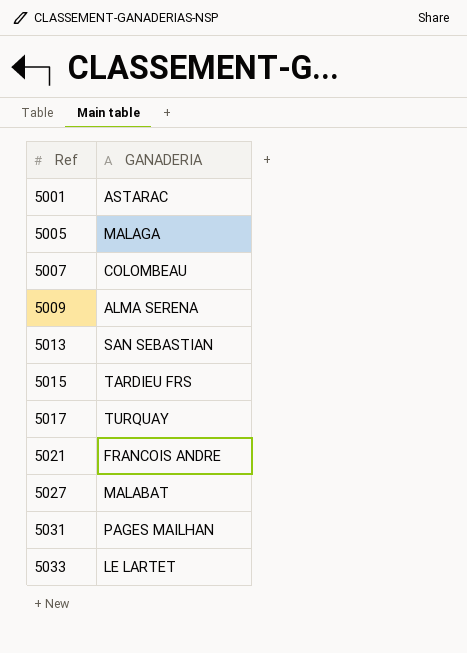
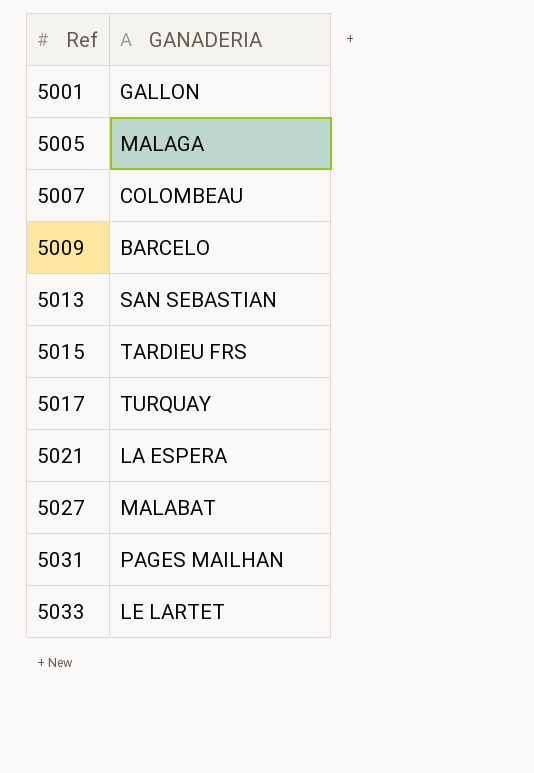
5001 | GANADERIA: ASTARAC -> GALLON
5009 | GANADERIA: ALMA SERENA -> BARCELO
5021 | GANADERIA: FRANCOIS ANDRE -> LA ESPERA

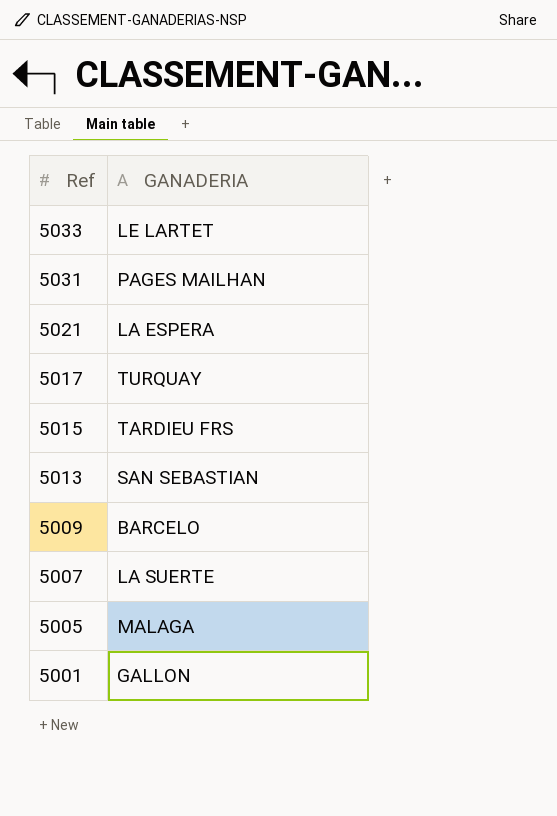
row order: Ref ascending -> Ref descending
row 5027: MALABAT -> none
5007 | GANADERIA: COLOMBEAU -> LA SUERTE

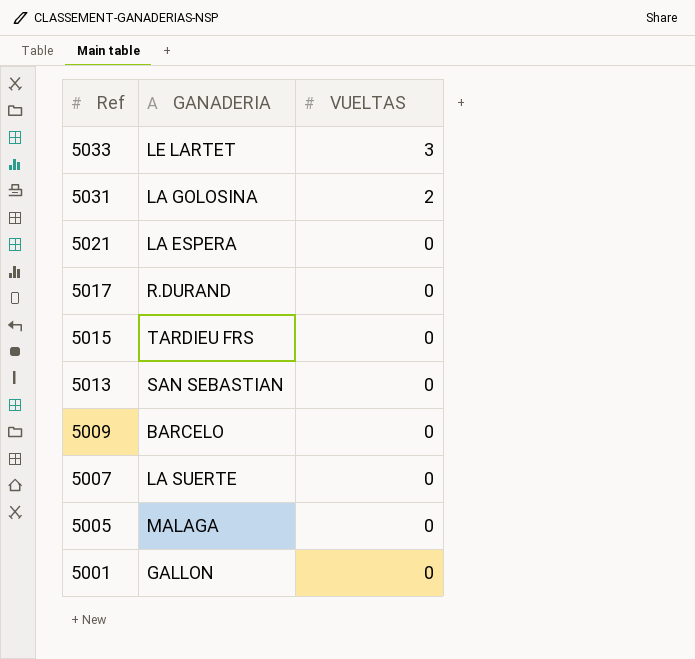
column VUELTAS | position: none -> 3
5031 | GANADERIA: PAGES MAILHAN -> LA GOLOSINA
5017 | GANADERIA: TURQUAY -> R.DURAND

